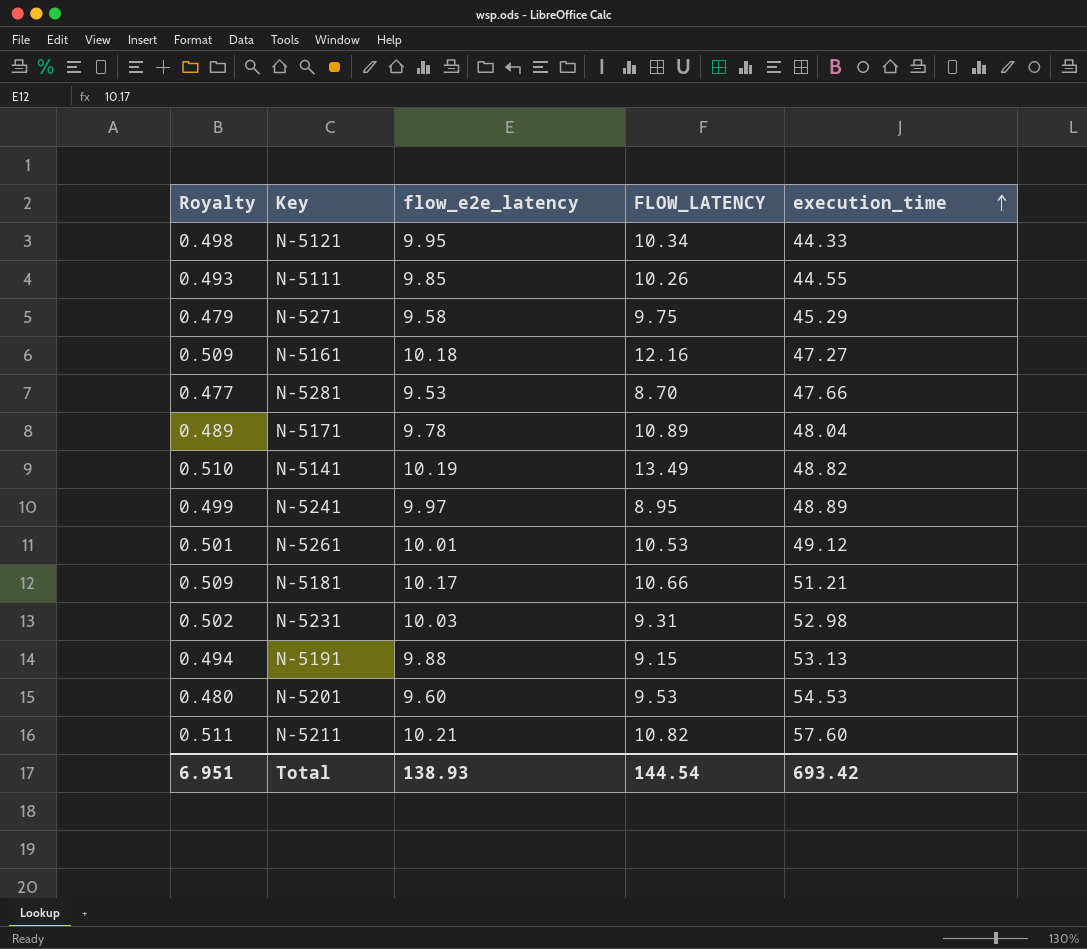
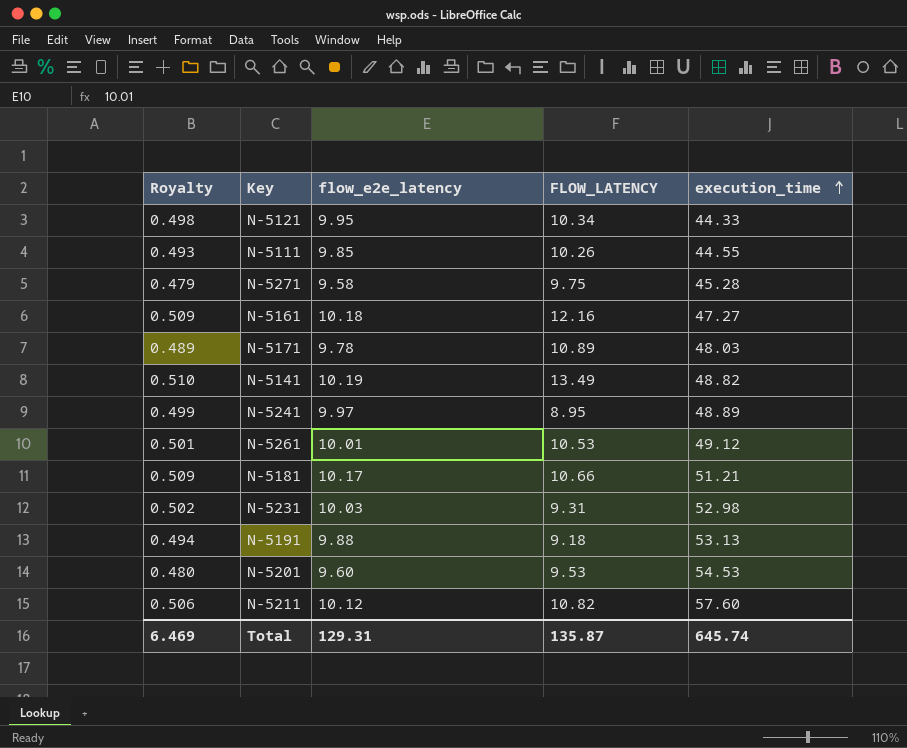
row N-5281: 0.477 | 9.53 | 8.70 | 47.66 -> none
N-5271 | execution_time: 45.29 -> 45.28
N-5171 | execution_time: 48.04 -> 48.03
N-5191 | FLOW_LATENCY: 9.15 -> 9.18
N-5211 | Royalty: 0.511 -> 0.506
N-5211 | flow_e2e_latency: 10.21 -> 10.12
Total | Royalty: 6.951 -> 6.469
Total | flow_e2e_latency: 138.93 -> 129.31
Total | FLOW_LATENCY: 144.54 -> 135.87
Total | execution_time: 693.42 -> 645.74

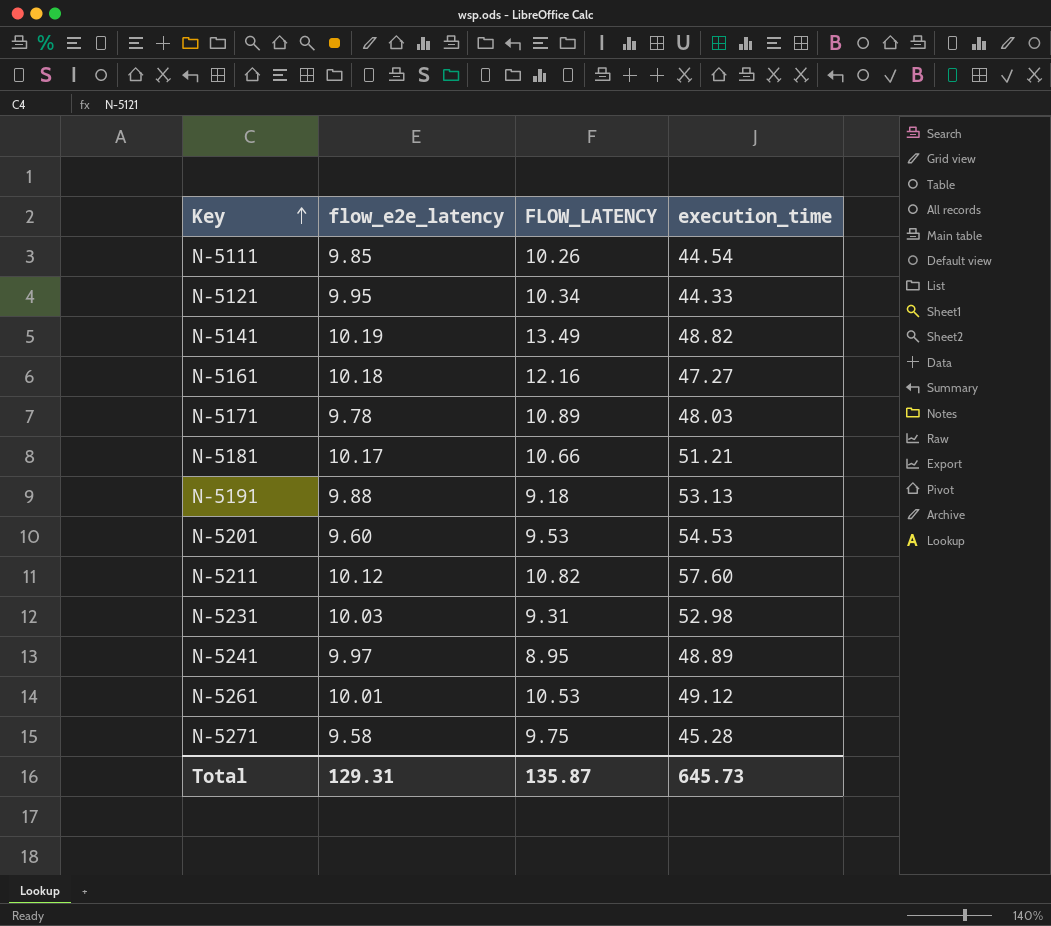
row order: execution_time ascending -> Key ascending
column Royalty | formula: [flow_e2e_latency] * 0.05 -> none
N-5111 | execution_time: 44.55 -> 44.54
Total | execution_time: 645.74 -> 645.73

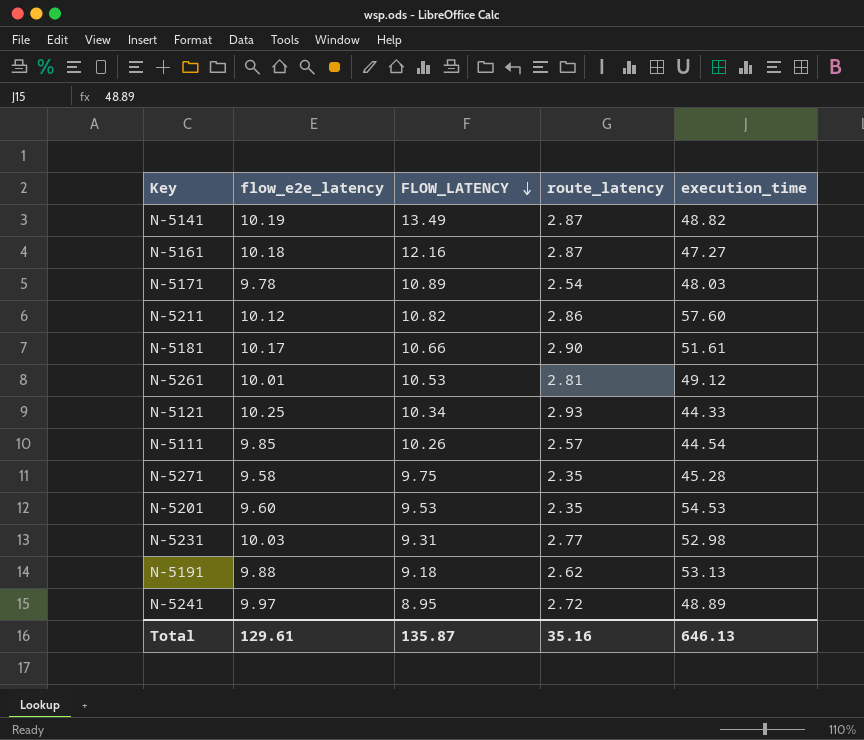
row order: Key ascending -> FLOW_LATENCY descending
column route_latency | position: none -> 4
N-5181 | execution_time: 51.21 -> 51.61
N-5121 | flow_e2e_latency: 9.95 -> 10.25
Total | flow_e2e_latency: 129.31 -> 129.61
Total | execution_time: 645.73 -> 646.13

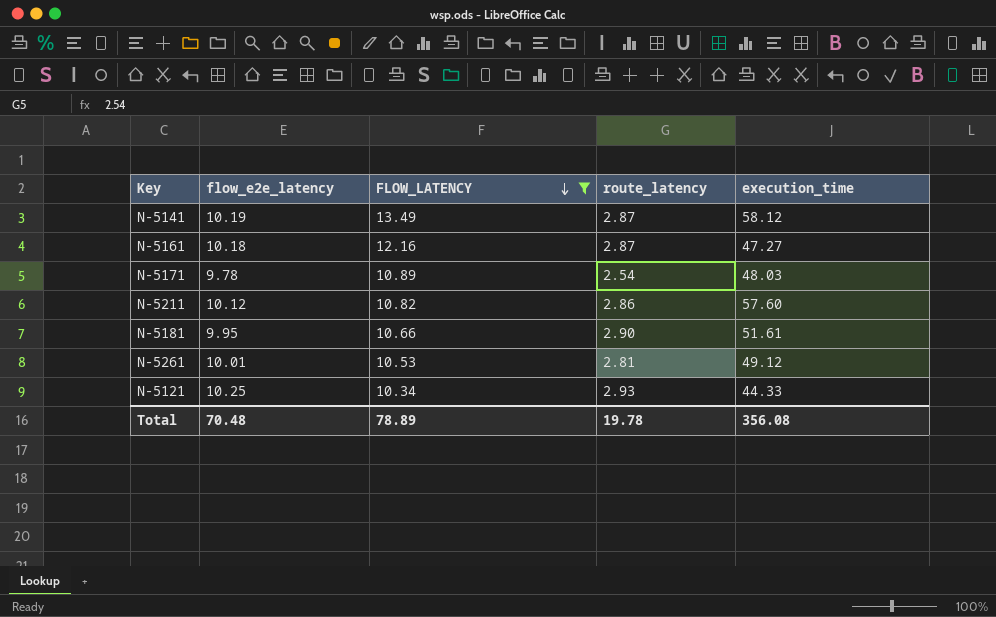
filter: none -> FLOW_LATENCY >= 10.34
N-5141 | execution_time: 48.82 -> 58.12
N-5181 | flow_e2e_latency: 10.17 -> 9.95
Total | flow_e2e_latency: 129.61 -> 70.48
Total | FLOW_LATENCY: 135.87 -> 78.89
Total | route_latency: 35.16 -> 19.78
Total | execution_time: 646.13 -> 356.08

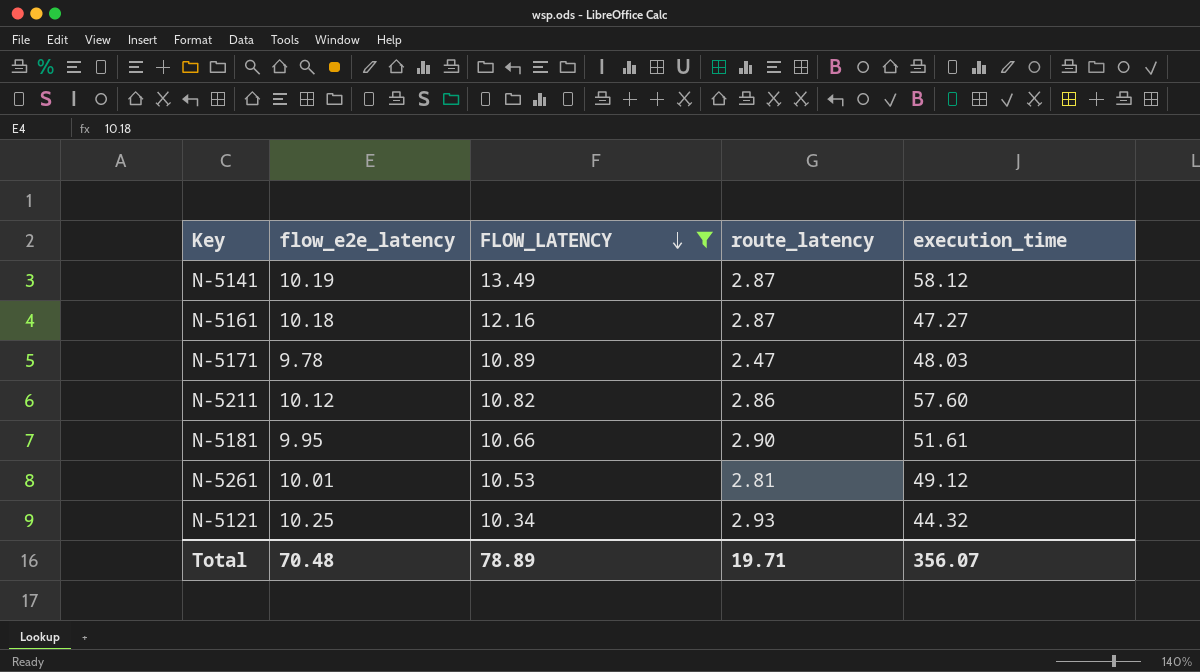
N-5171 | route_latency: 2.54 -> 2.47
N-5121 | execution_time: 44.33 -> 44.32
Total | route_latency: 19.78 -> 19.71
Total | execution_time: 356.08 -> 356.07

